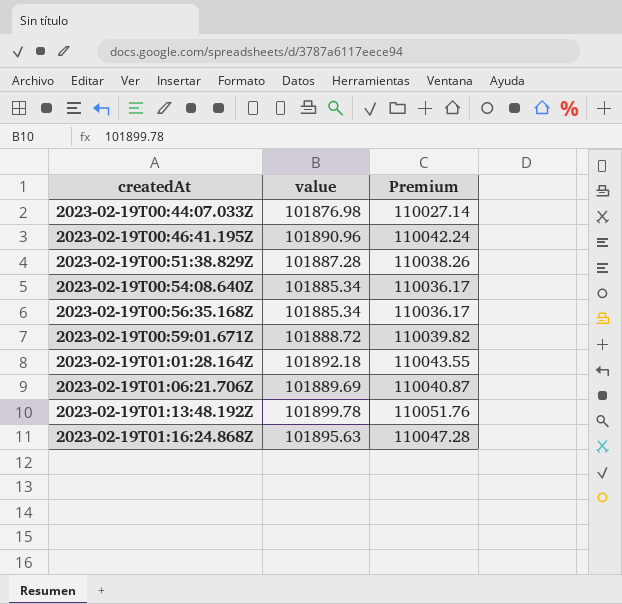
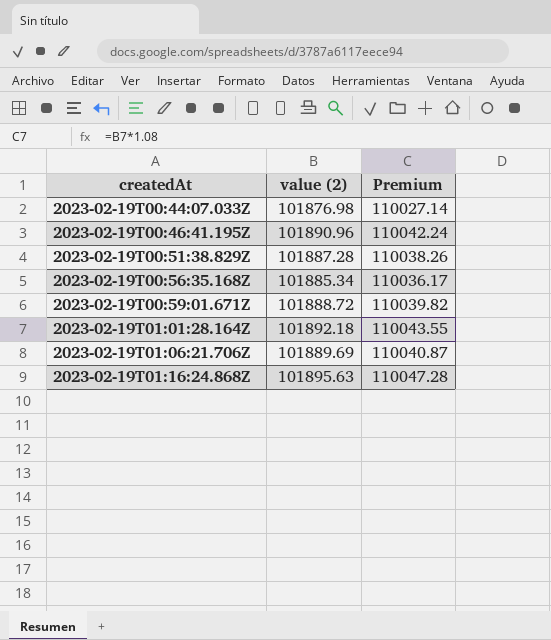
column name: value -> value (2)
row 2023-02-19T00:54:08.640Z: 101885.34 | 110036.17 -> none
row 2023-02-19T01:13:48.192Z: 101899.78 | 110051.76 -> none

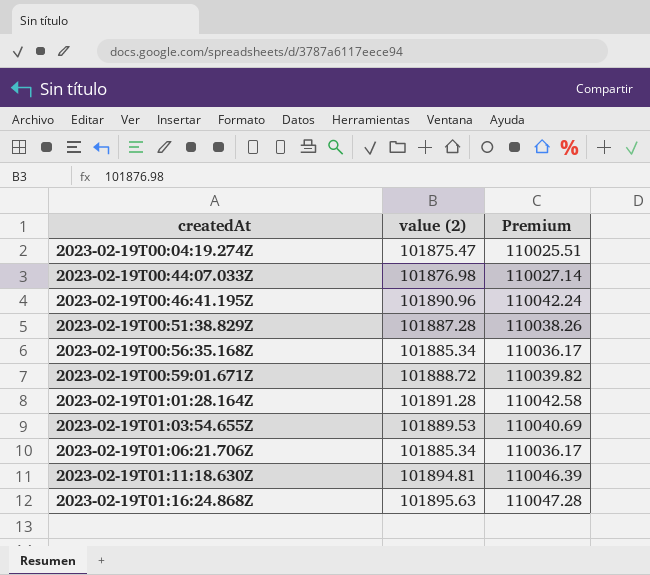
row 2023-02-19T00:04:19.274Z: none -> 101875.47 | 110025.51
2023-02-19T01:01:28.164Z | value (2): 101892.18 -> 101891.28
2023-02-19T01:01:28.164Z | Premium: 110043.55 -> 110042.58
row 2023-02-19T01:03:54.655Z: none -> 101889.53 | 110040.69
2023-02-19T01:06:21.706Z | value (2): 101889.69 -> 101885.34
2023-02-19T01:06:21.706Z | Premium: 110040.87 -> 110036.17
row 2023-02-19T01:11:18.630Z: none -> 101894.81 | 110046.39

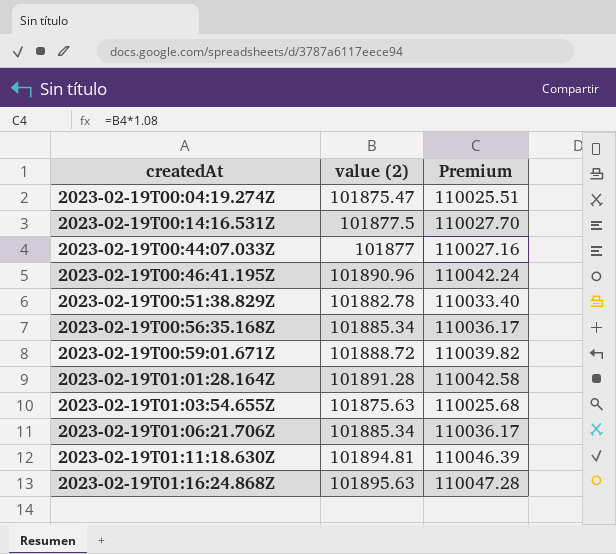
row 2023-02-19T00:14:16.531Z: none -> 101877.5 | 110027.70
2023-02-19T00:44:07.033Z | value (2): 101876.98 -> 101877
2023-02-19T00:44:07.033Z | Premium: 110027.14 -> 110027.16
2023-02-19T00:51:38.829Z | value (2): 101887.28 -> 101882.78
2023-02-19T00:51:38.829Z | Premium: 110038.26 -> 110033.40
2023-02-19T01:03:54.655Z | value (2): 101889.53 -> 101875.63
2023-02-19T01:03:54.655Z | Premium: 110040.69 -> 110025.68

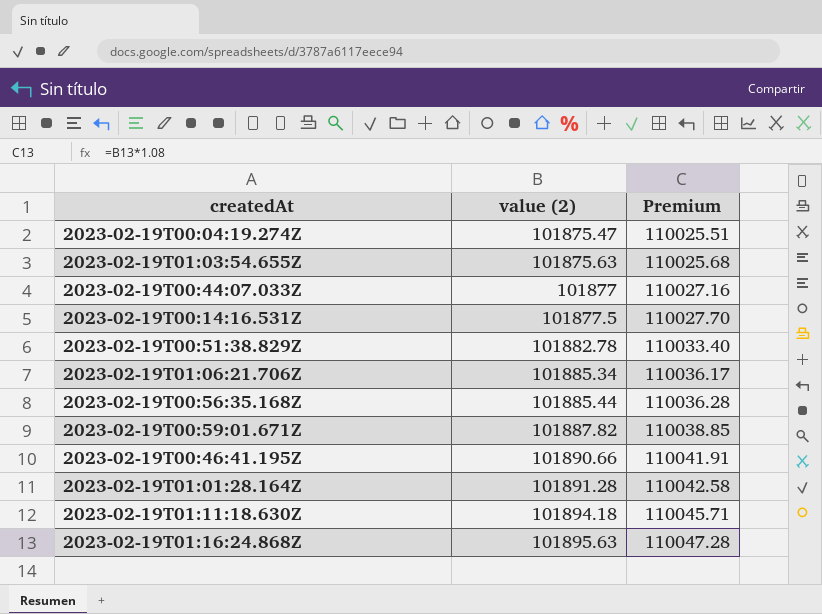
row order: createdAt ascending -> value (2) ascending
2023-02-19T00:56:35.168Z | value (2): 101885.34 -> 101885.44
2023-02-19T00:56:35.168Z | Premium: 110036.17 -> 110036.28
2023-02-19T00:59:01.671Z | value (2): 101888.72 -> 101887.82
2023-02-19T00:59:01.671Z | Premium: 110039.82 -> 110038.85
2023-02-19T00:46:41.195Z | value (2): 101890.96 -> 101890.66
2023-02-19T00:46:41.195Z | Premium: 110042.24 -> 110041.91
2023-02-19T01:11:18.630Z | value (2): 101894.81 -> 101894.18
2023-02-19T01:11:18.630Z | Premium: 110046.39 -> 110045.71

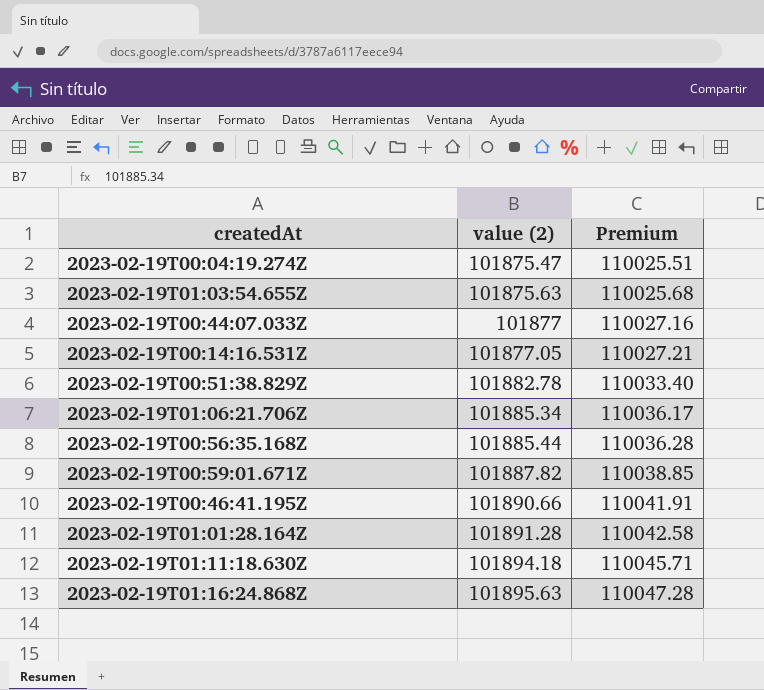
2023-02-19T00:14:16.531Z | value (2): 101877.5 -> 101877.05
2023-02-19T00:14:16.531Z | Premium: 110027.70 -> 110027.21

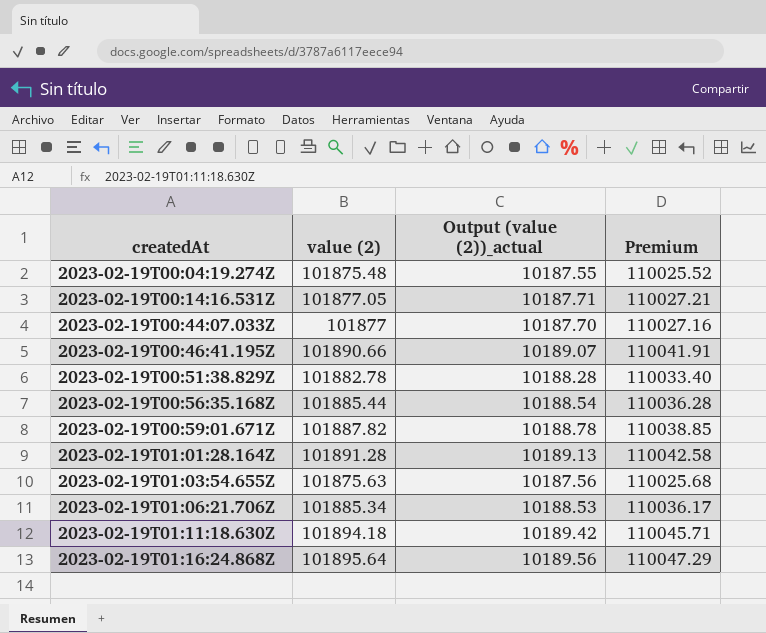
row order: value (2) ascending -> createdAt ascending
column Output (value (2))_actual | formula: none -> [value (2)] * 0.1
2023-02-19T00:04:19.274Z | value (2): 101875.47 -> 101875.48
2023-02-19T00:04:19.274Z | Premium: 110025.51 -> 110025.52
2023-02-19T01:16:24.868Z | value (2): 101895.63 -> 101895.64
2023-02-19T01:16:24.868Z | Premium: 110047.28 -> 110047.29

